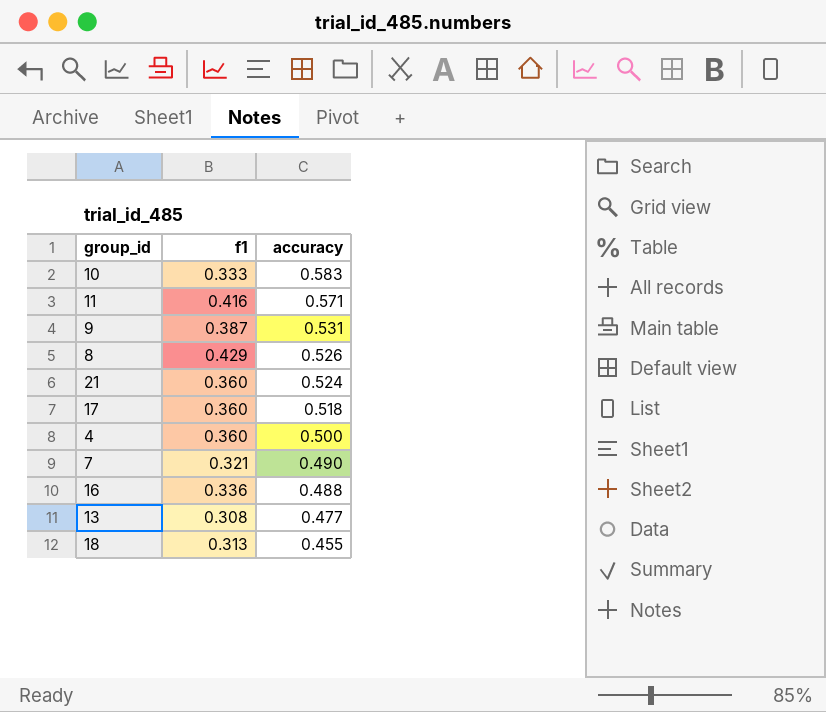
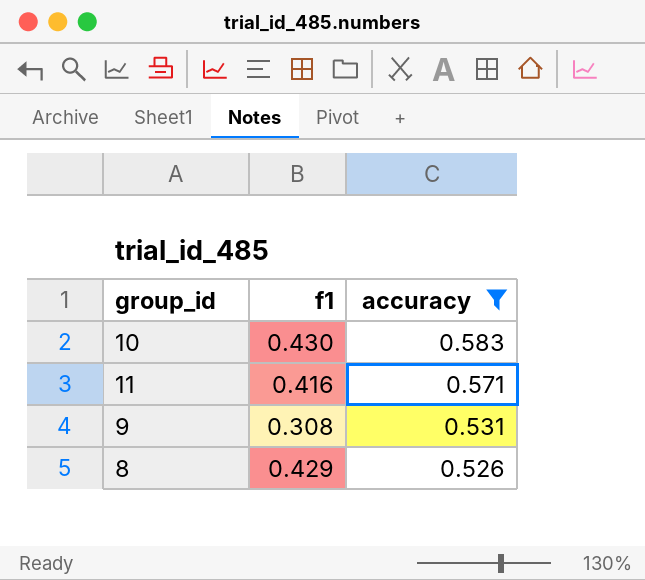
filter: none -> accuracy >= 0.526
10 | f1: 0.333 -> 0.430
9 | f1: 0.387 -> 0.308

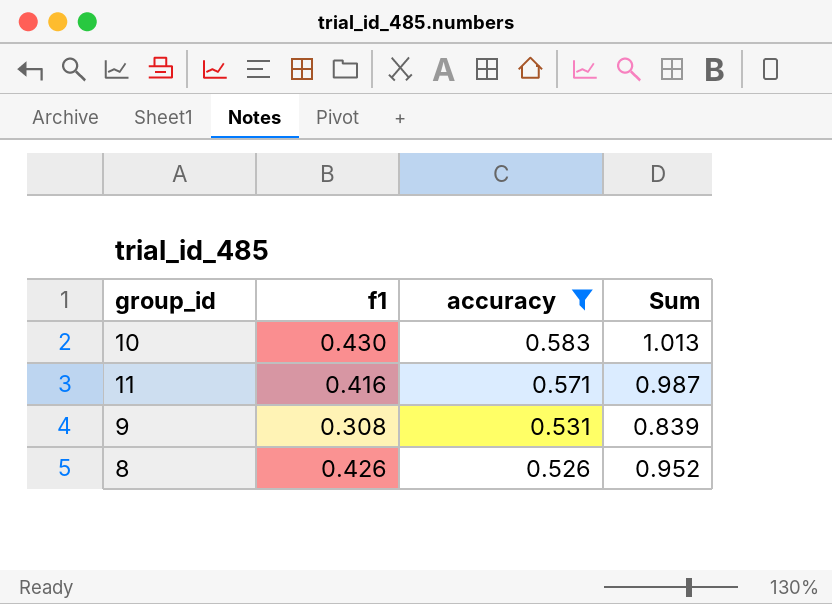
column Sum | formula: none -> [f1] + [accuracy]
8 | f1: 0.429 -> 0.426

